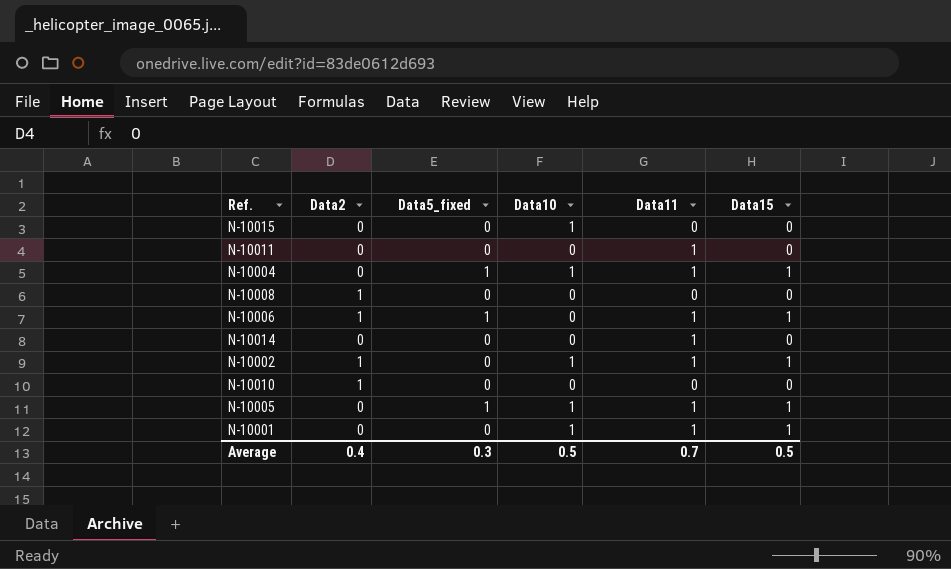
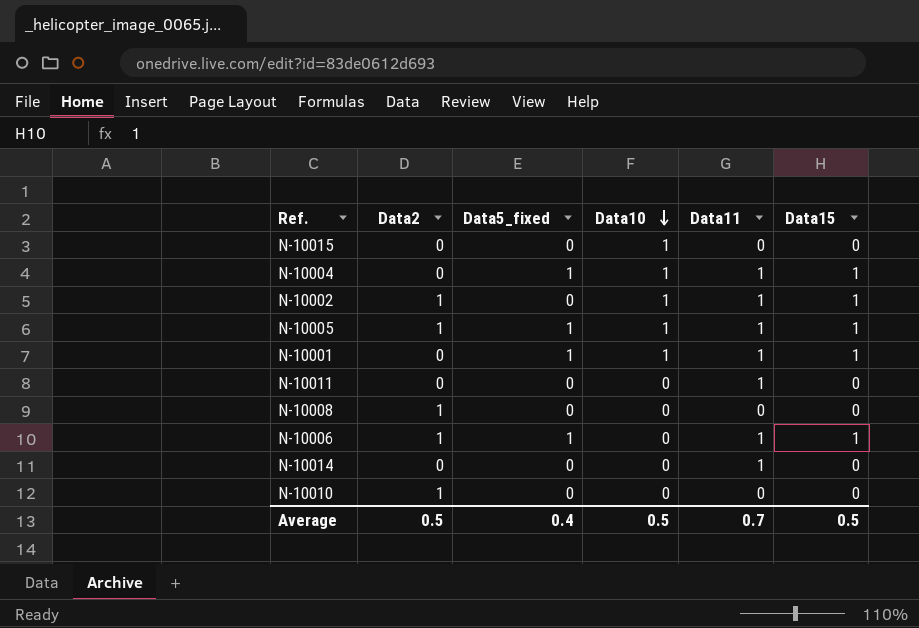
row order: none -> Data10 descending
N-10005 | Data2: 0 -> 1
N-10001 | Data5_fixed: 0 -> 1
Average | Data2: 0.4 -> 0.5
Average | Data5_fixed: 0.3 -> 0.4

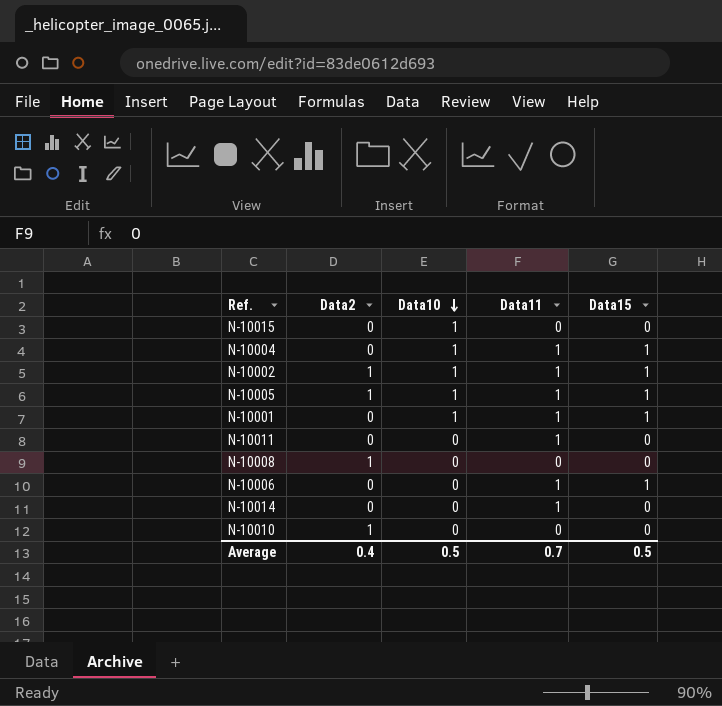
column Data5_fixed | position: 3 -> none
N-10006 | Data2: 1 -> 0
Average | Data2: 0.5 -> 0.4

